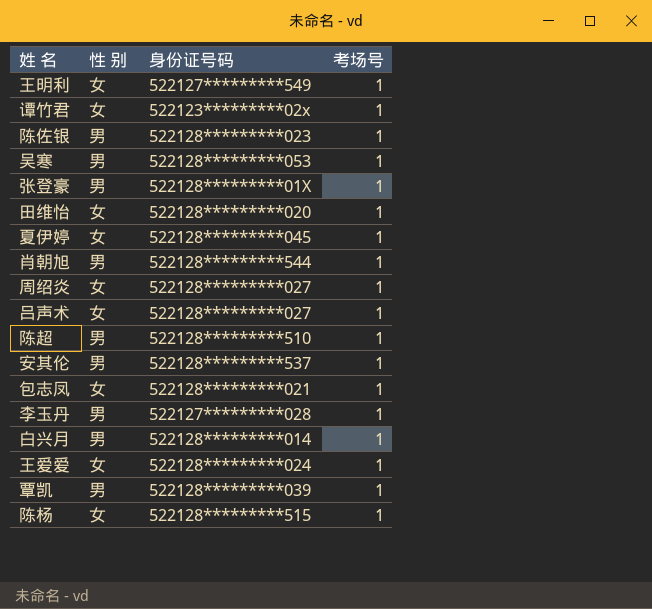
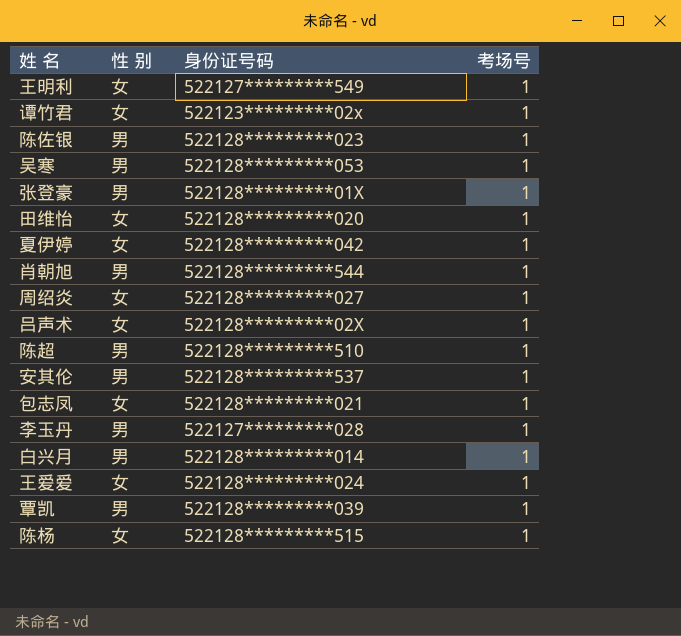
夏伊婷 | 身份证号码: 522128*********045 -> 522128*********042
吕声术 | 身份证号码: 522128*********027 -> 522128*********02X

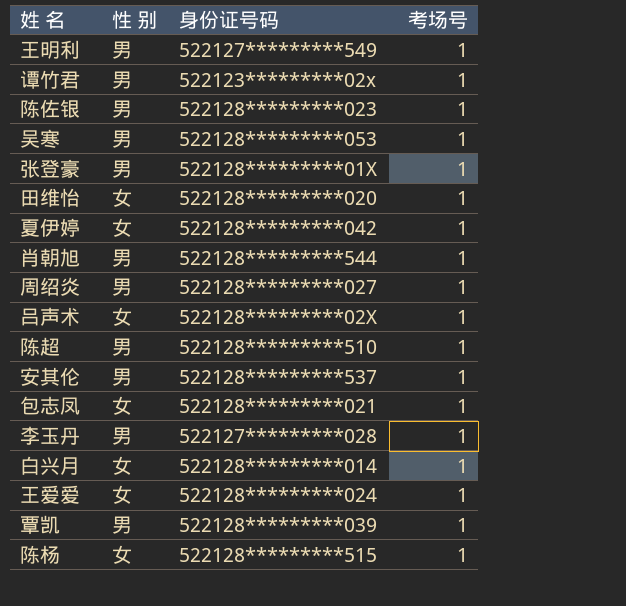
王明利 | 性 别: 女 -> 男
谭竹君 | 性 别: 女 -> 男
周绍炎 | 性 别: 女 -> 男
白兴月 | 性 别: 男 -> 女

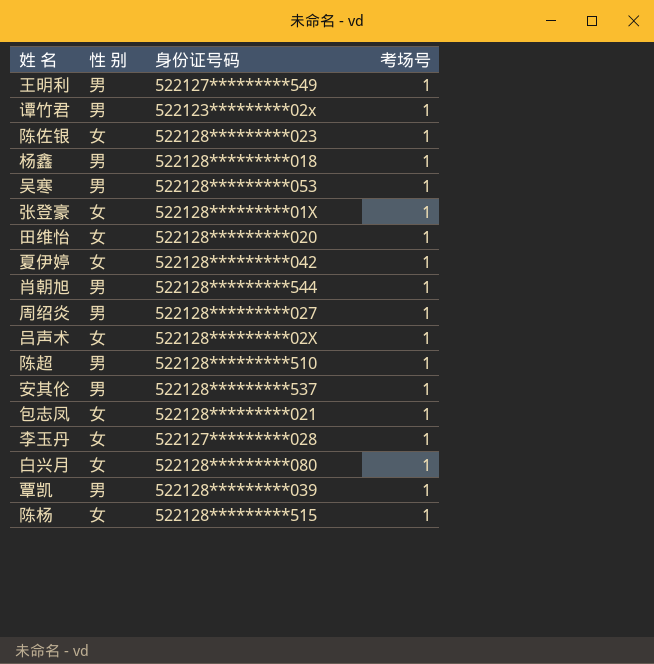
row 王爱爱: 女 | 522128*********024 | 1 -> none
陈佐银 | 性 别: 男 -> 女
row 杨鑫: none -> 男 | 522128*********018 | 1
张登豪 | 性 别: 男 -> 女
李玉丹 | 性 别: 男 -> 女
白兴月 | 身份证号码: 522128*********014 -> 522128*********080

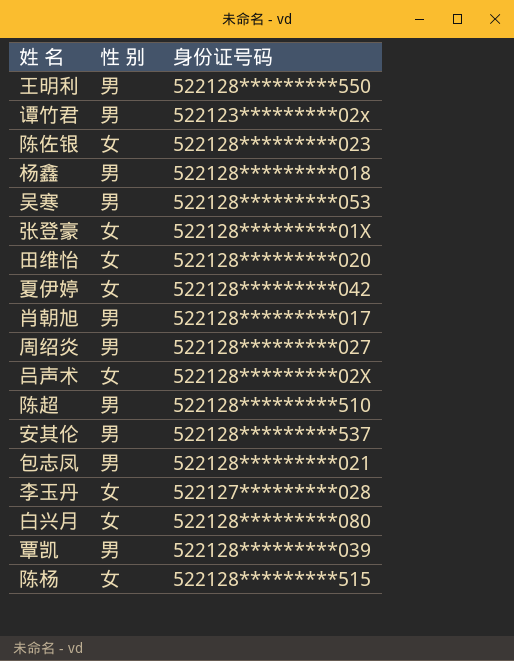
column 考场号 | position: 4 -> none
王明利 | 身份证号码: 522127*********549 -> 522128*********550
肖朝旭 | 身份证号码: 522128*********544 -> 522128*********017
包志凤 | 性 别: 女 -> 男

